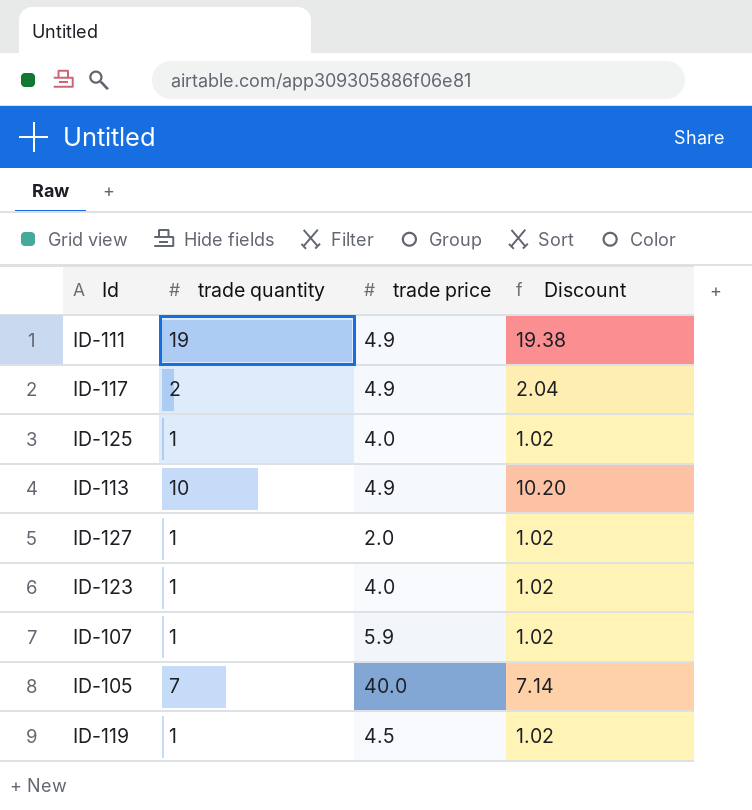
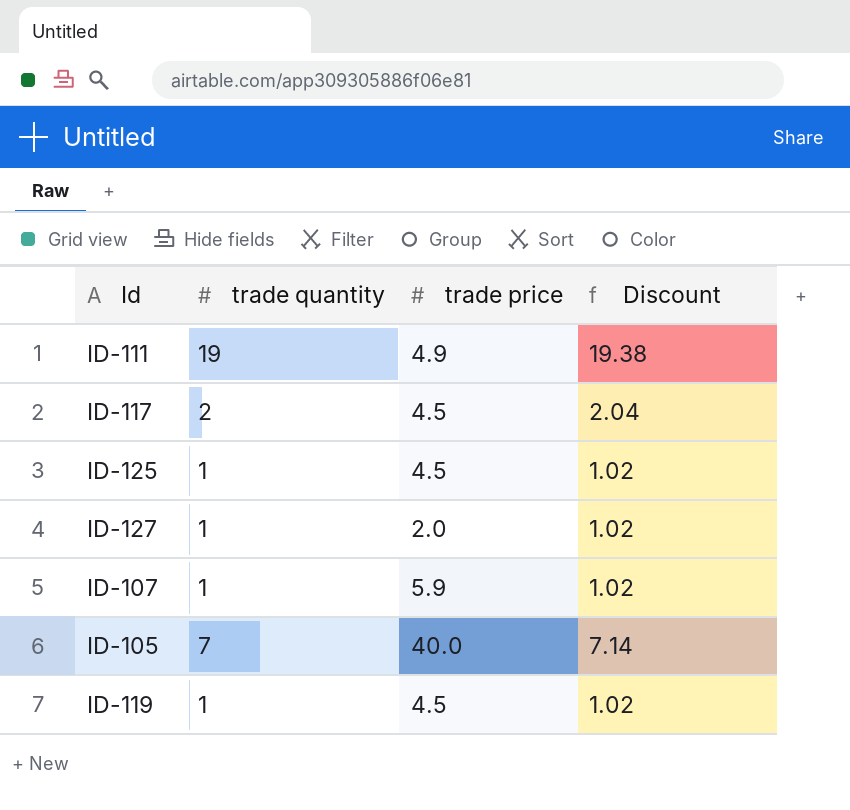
row ID-113: 10 | 4.9 | 10.20 -> none
row ID-123: 1 | 4.0 | 1.02 -> none
ID-117 | trade price: 4.9 -> 4.5
ID-125 | trade price: 4.0 -> 4.5

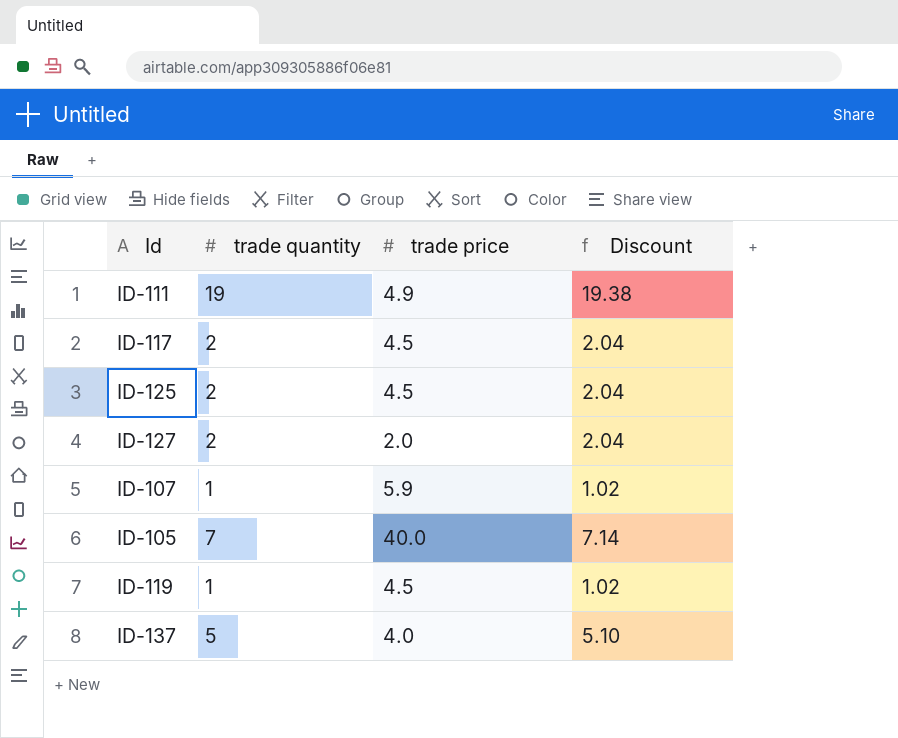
ID-125 | trade quantity: 1 -> 2
ID-125 | Discount: 1.02 -> 2.04
ID-127 | trade quantity: 1 -> 2
ID-127 | Discount: 1.02 -> 2.04
row ID-137: none -> 5 | 4.0 | 5.10

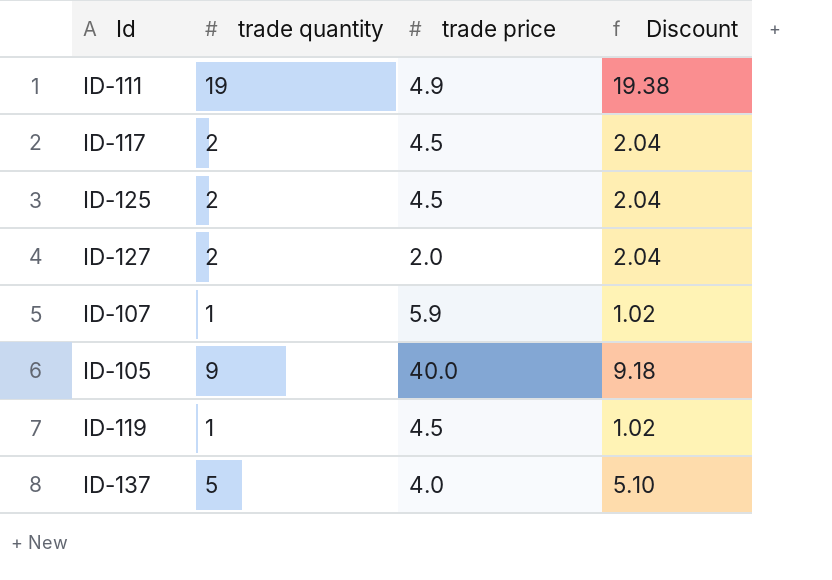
ID-105 | trade quantity: 7 -> 9
ID-105 | Discount: 7.14 -> 9.18

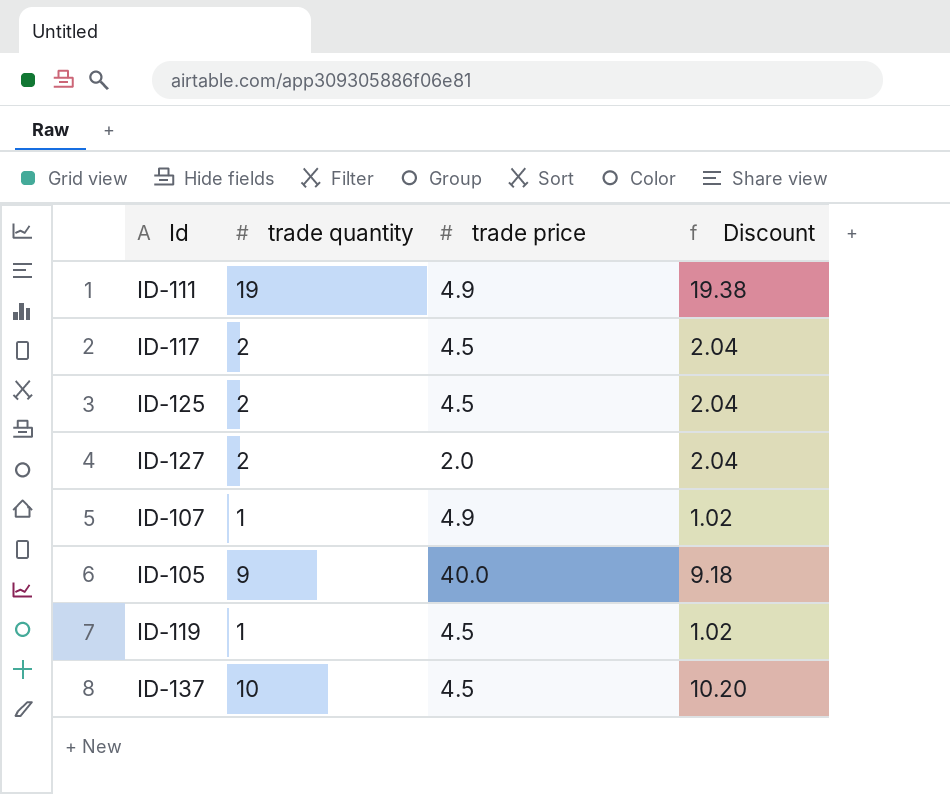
ID-107 | trade price: 5.9 -> 4.9
ID-137 | trade quantity: 5 -> 10
ID-137 | trade price: 4.0 -> 4.5
ID-137 | Discount: 5.10 -> 10.20

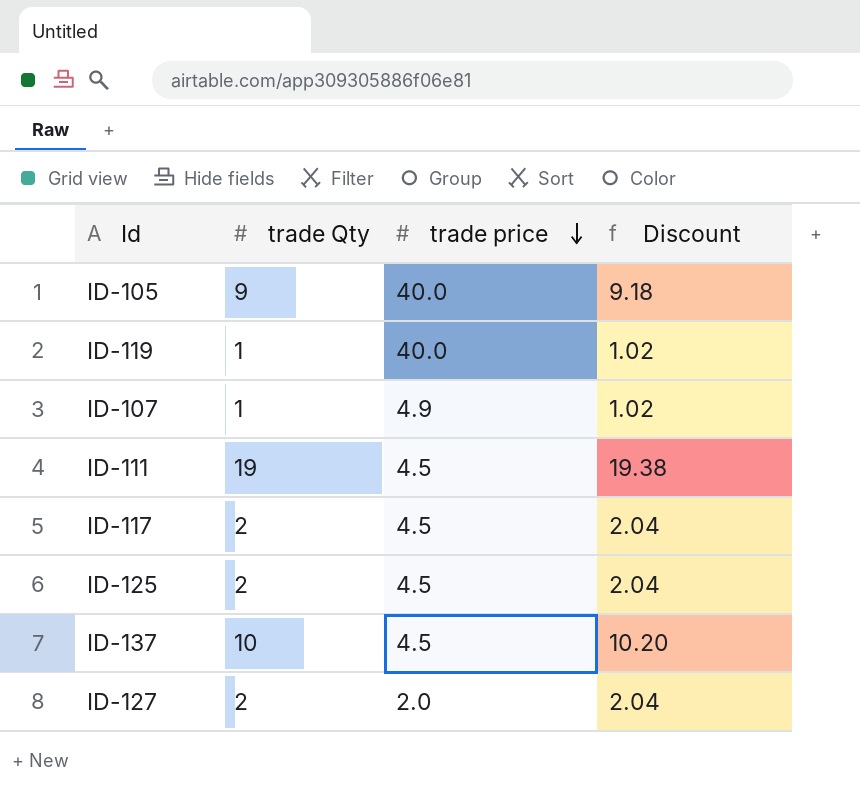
row order: none -> trade price descending
column name: trade quantity -> trade Qty
ID-119 | trade price: 4.5 -> 40.0
ID-111 | trade price: 4.9 -> 4.5

